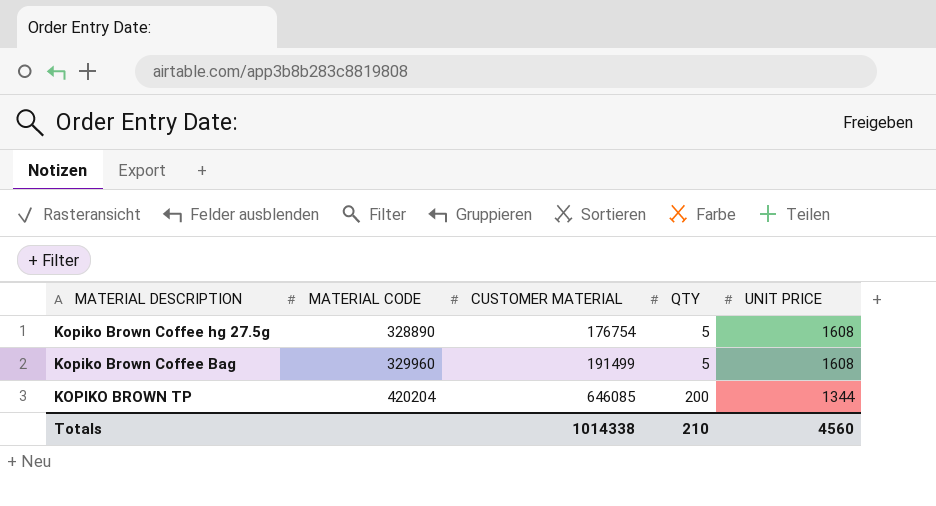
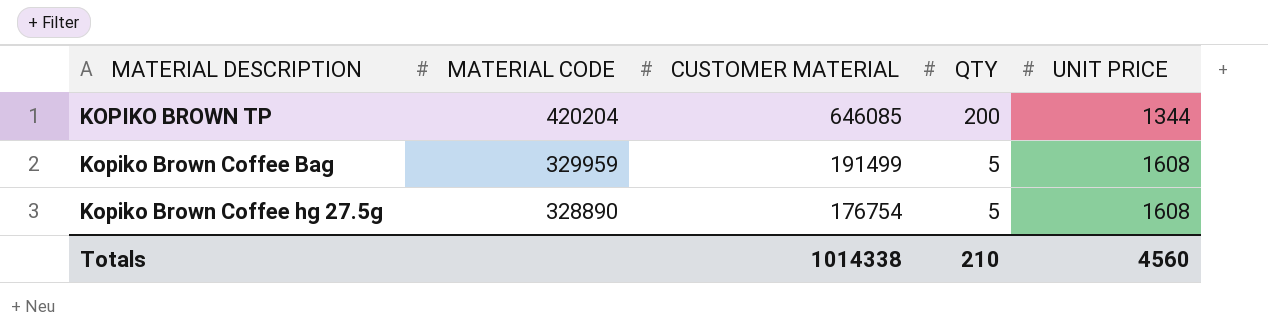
row order: MATERIAL CODE ascending -> MATERIAL CODE descending
Kopiko Brown Coffee Bag | MATERIAL CODE: 329960 -> 329959

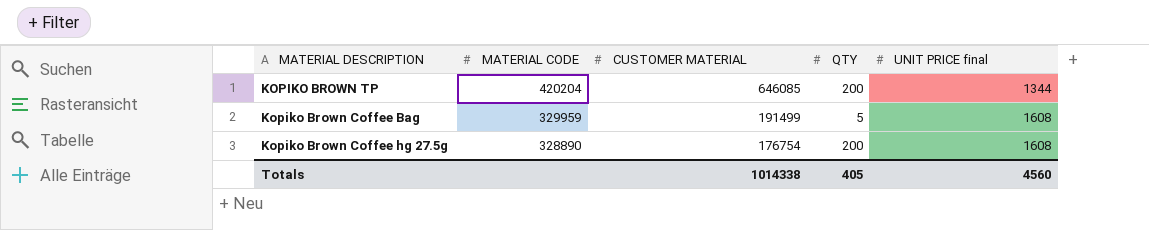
column name: UNIT PRICE -> UNIT PRICE final
Kopiko Brown Coffee hg 27.5g | QTY: 5 -> 200
Totals | QTY: 210 -> 405

